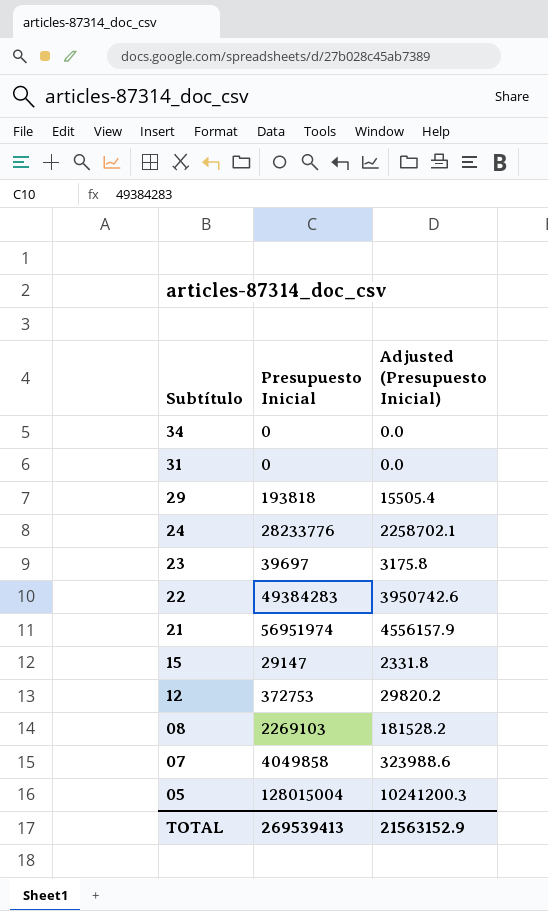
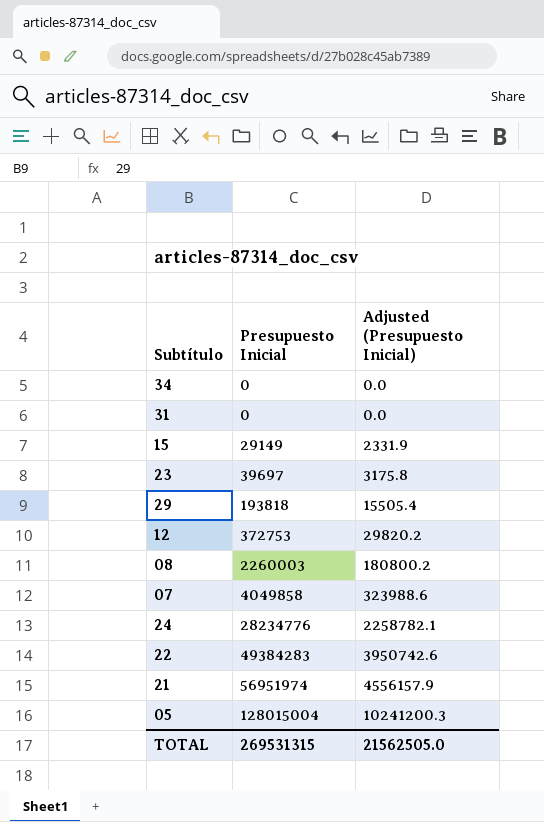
row order: Subtítulo descending -> Presupuesto Inicial ascending
15 | Presupuesto Inicial: 29147 -> 29149
15 | Adjusted (Presupuesto Inicial): 2331.8 -> 2331.9
08 | Presupuesto Inicial: 2269103 -> 2260003
08 | Adjusted (Presupuesto Inicial): 181528.2 -> 180800.2
24 | Presupuesto Inicial: 28233776 -> 28234776
24 | Adjusted (Presupuesto Inicial): 2258702.1 -> 2258782.1
TOTAL | Presupuesto Inicial: 269539413 -> 269531315
TOTAL | Adjusted (Presupuesto Inicial): 21563152.9 -> 21562505.0

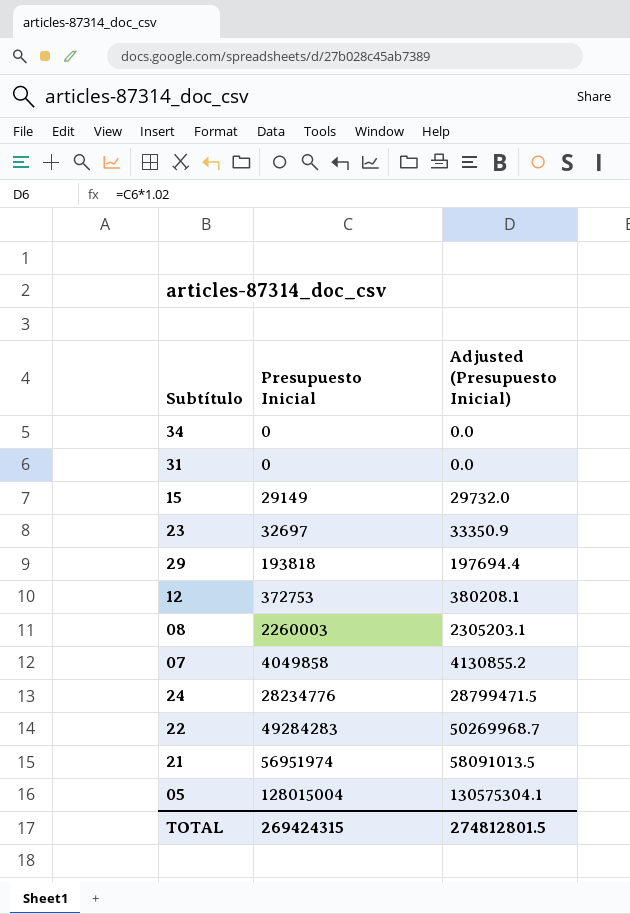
column Adjusted (Presupuesto Inicial) | formula: [Presupuesto Inicial] * 0.08 -> [Presupuesto Inicial] * 1.02
23 | Presupuesto Inicial: 39697 -> 32697
22 | Presupuesto Inicial: 49384283 -> 49284283
TOTAL | Presupuesto Inicial: 269531315 -> 269424315
TOTAL | Adjusted (Presupuesto Inicial): 21562505.0 -> 274812801.5

